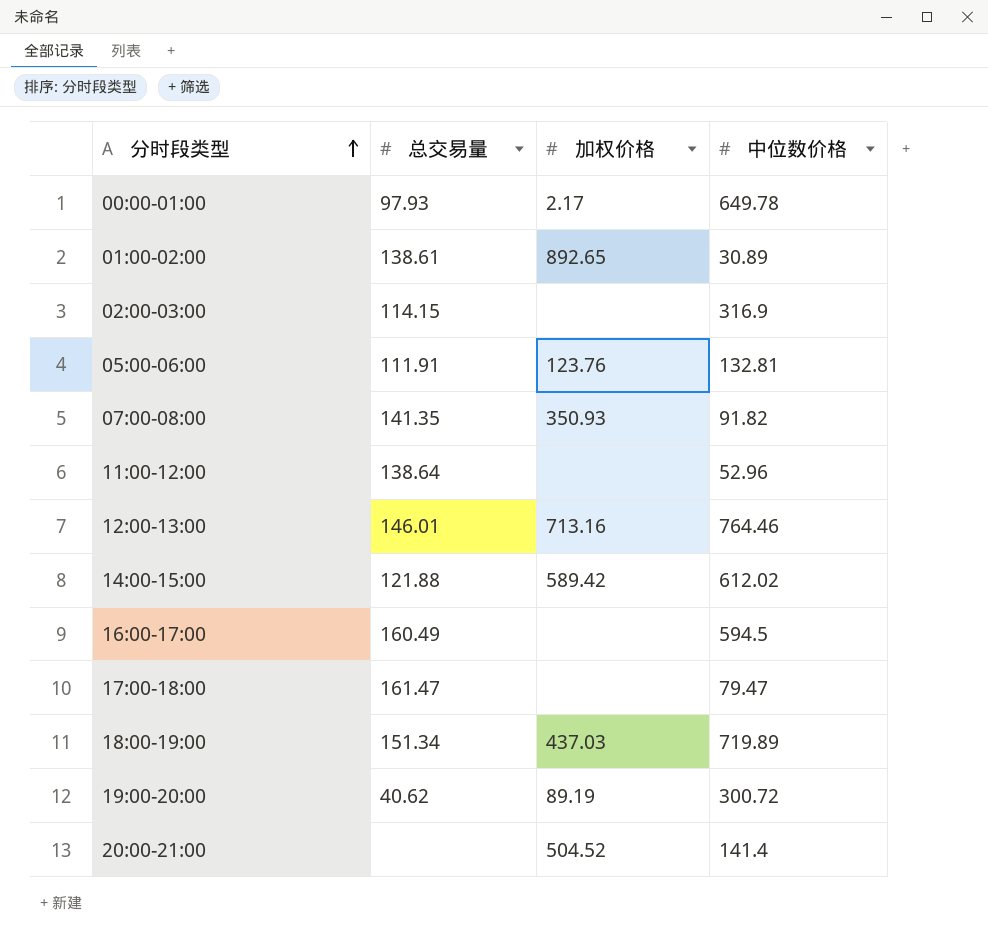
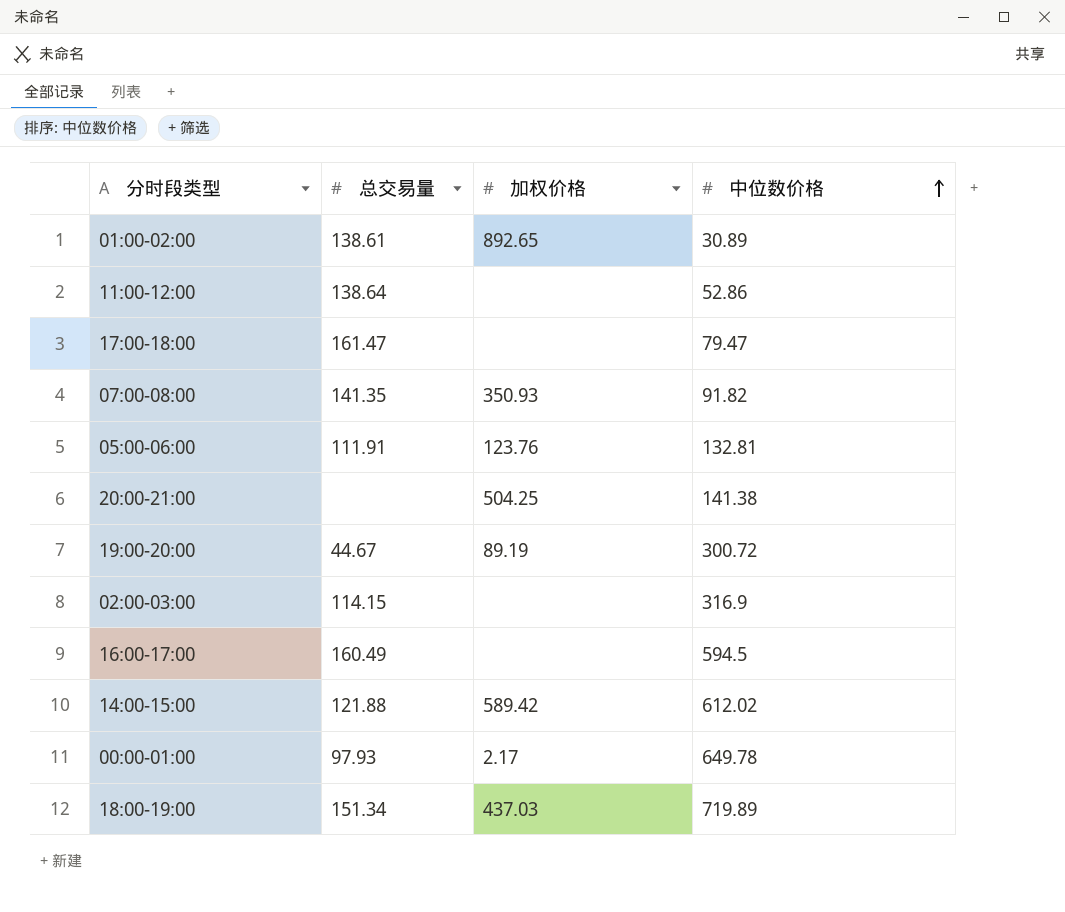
row order: 分时段类型 ascending -> 中位数价格 ascending
row 12:00-13:00: 146.01 | 713.16 | 764.46 -> none
11:00-12:00 | 中位数价格: 52.96 -> 52.86
20:00-21:00 | 加权价格: 504.52 -> 504.25
20:00-21:00 | 中位数价格: 141.4 -> 141.38
19:00-20:00 | 总交易量: 40.62 -> 44.67

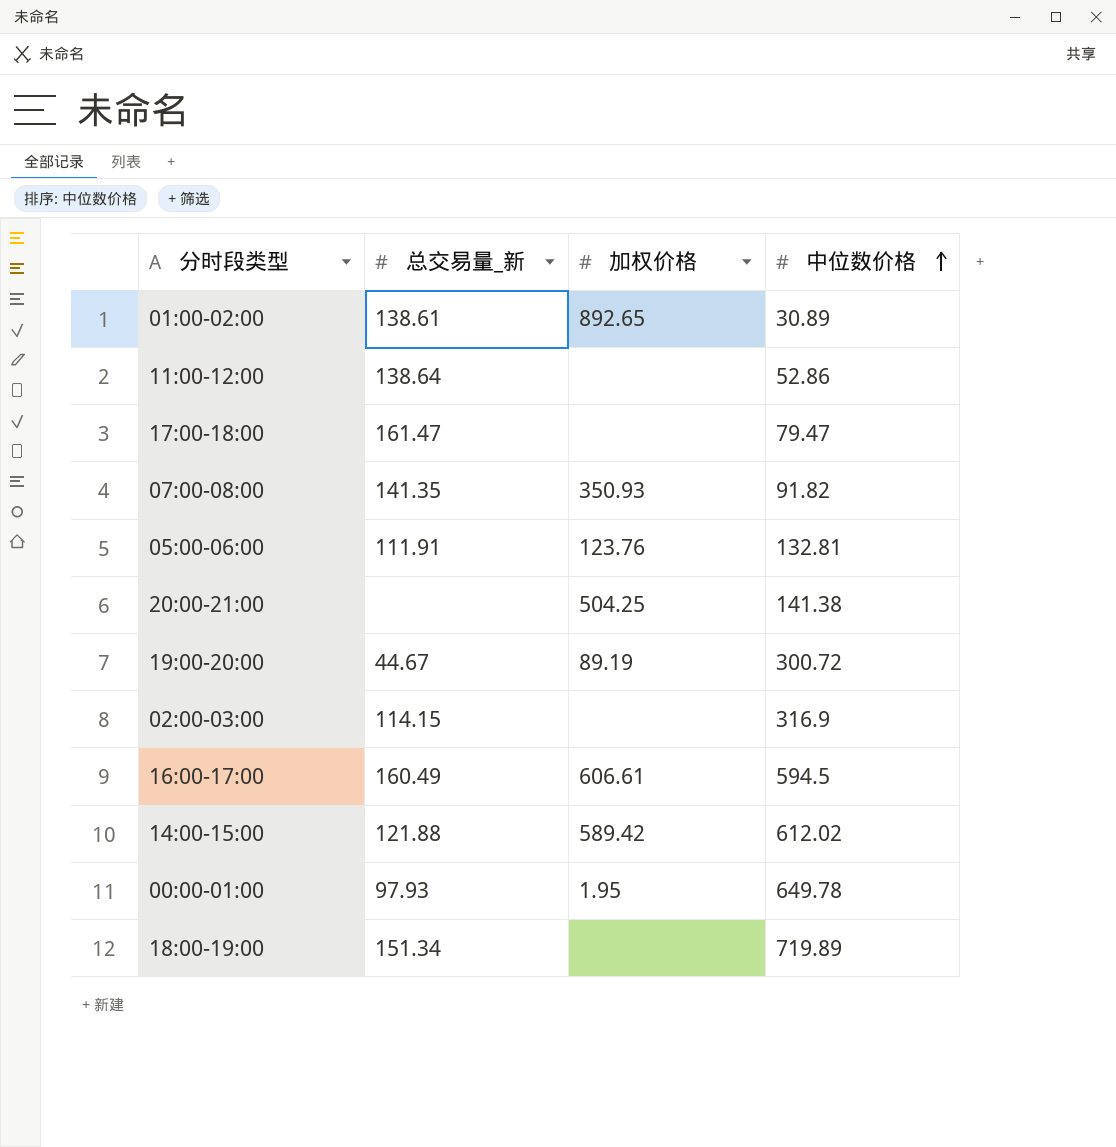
column name: 总交易量 -> 总交易量_新
16:00-17:00 | 加权价格: none -> 606.61
00:00-01:00 | 加权价格: 2.17 -> 1.95
18:00-19:00 | 加权价格: 437.03 -> none

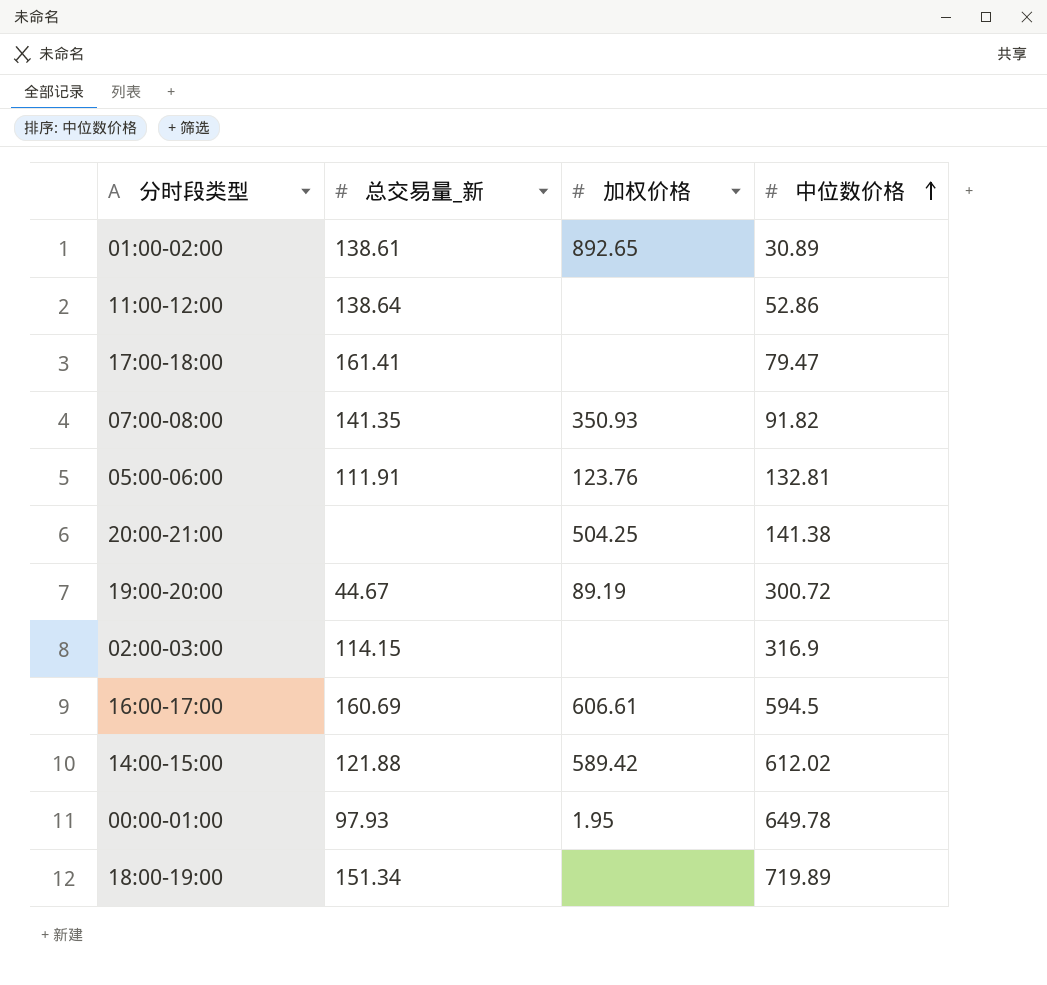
17:00-18:00 | 总交易量_新: 161.47 -> 161.41
16:00-17:00 | 总交易量_新: 160.49 -> 160.69

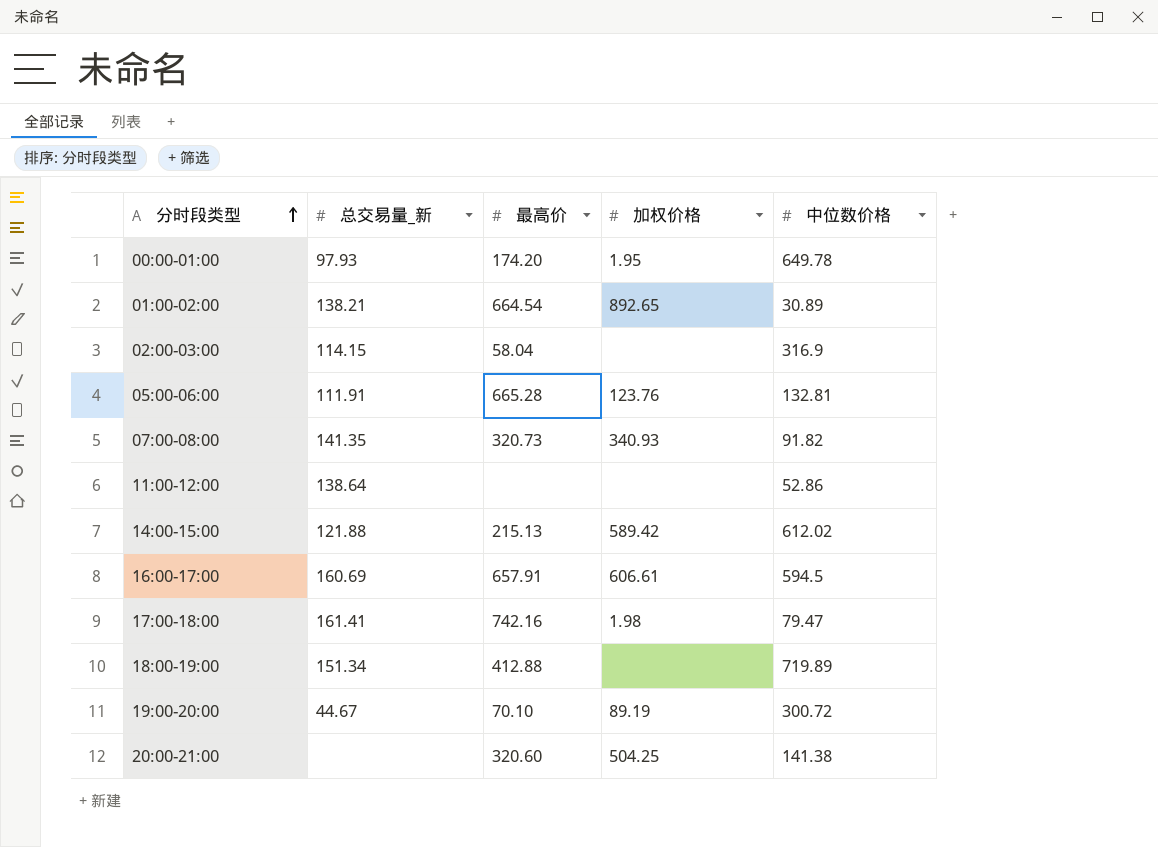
row order: 中位数价格 ascending -> 分时段类型 ascending
column 最高价 | position: none -> 3
01:00-02:00 | 总交易量_新: 138.61 -> 138.21
07:00-08:00 | 加权价格: 350.93 -> 340.93
17:00-18:00 | 加权价格: none -> 1.98

